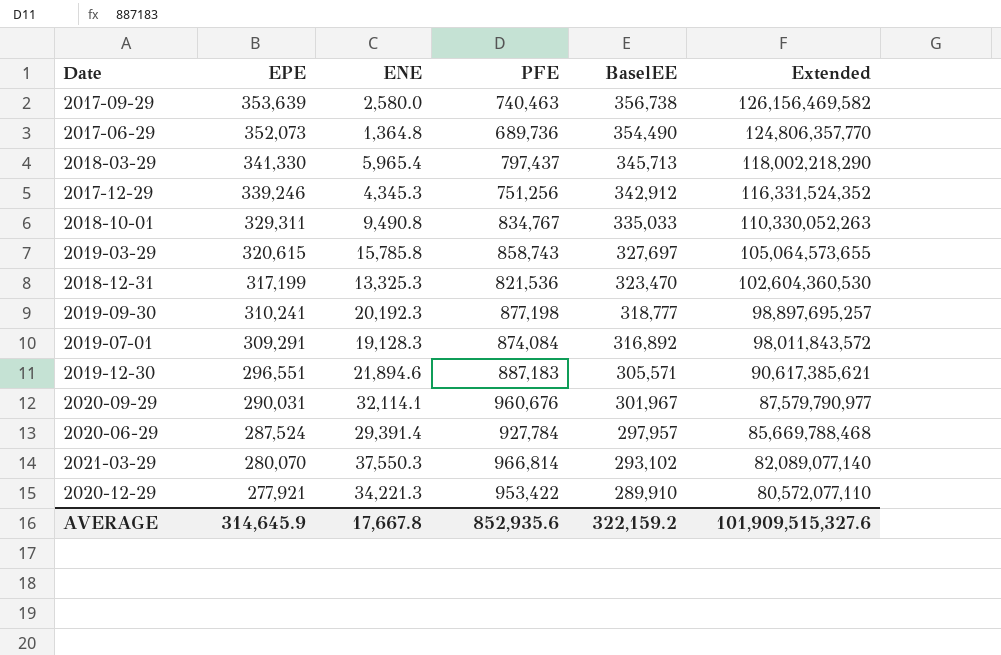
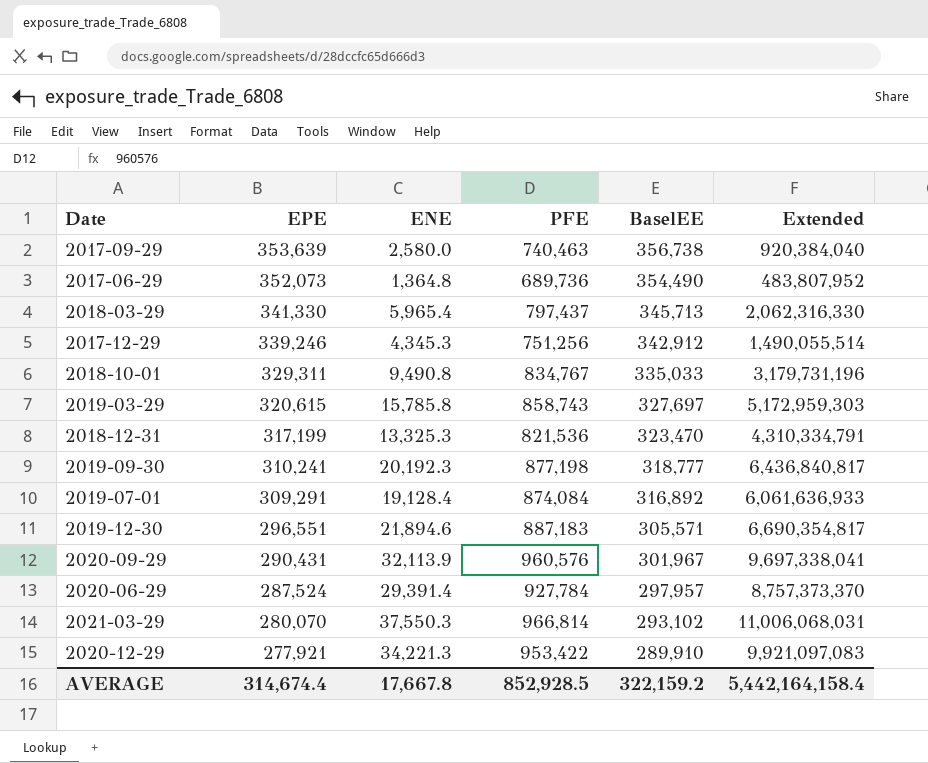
column Extended | formula: [EPE] * [BaselEE] -> [ENE] * [BaselEE]
2019-07-01 | ENE: 19,128.3 -> 19,128.4
2020-09-29 | EPE: 290,031 -> 290,431
2020-09-29 | ENE: 32,114.1 -> 32,113.9
2020-09-29 | PFE: 960,676 -> 960,576
AVERAGE | EPE: 314,645.9 -> 314,674.4
AVERAGE | PFE: 852,935.6 -> 852,928.5
AVERAGE | Extended: 101,909,515,327.6 -> 5,442,164,158.4

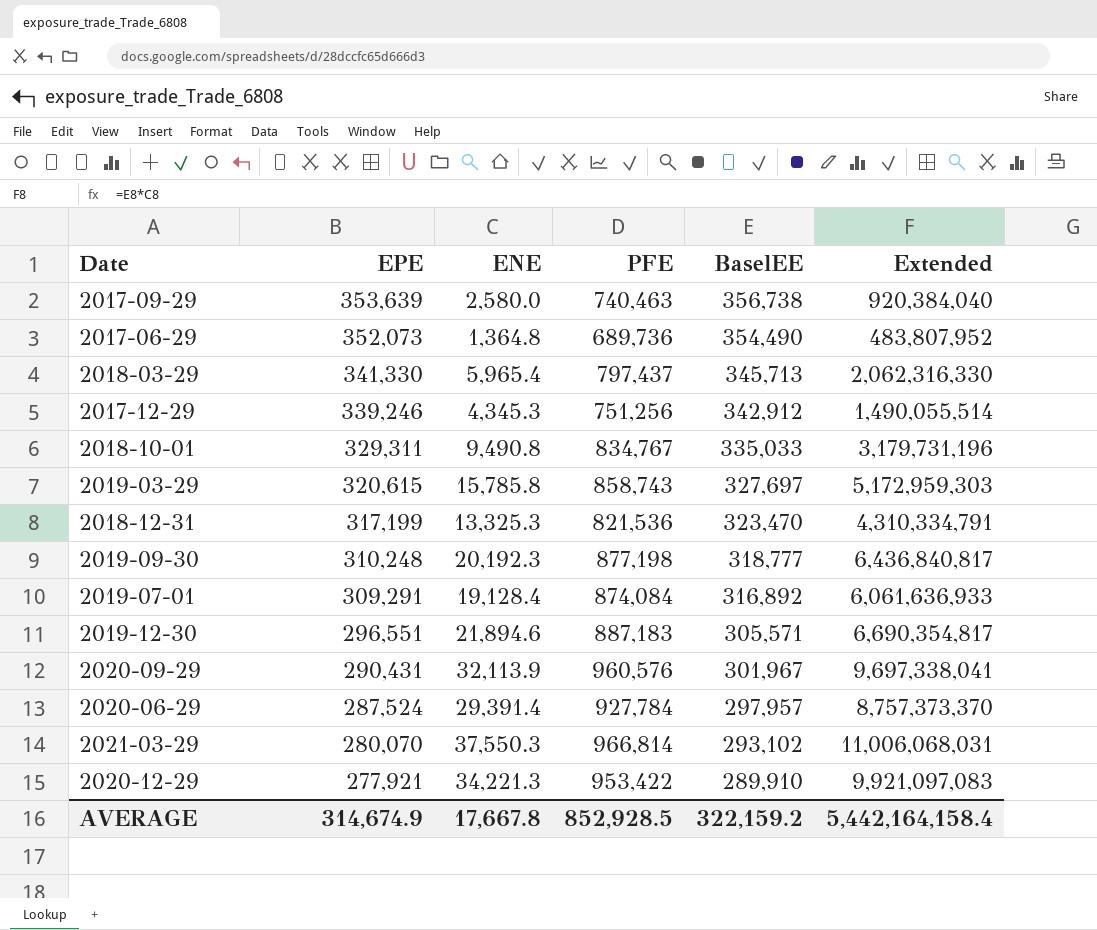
2019-09-30 | EPE: 310,241 -> 310,248
AVERAGE | EPE: 314,674.4 -> 314,674.9

